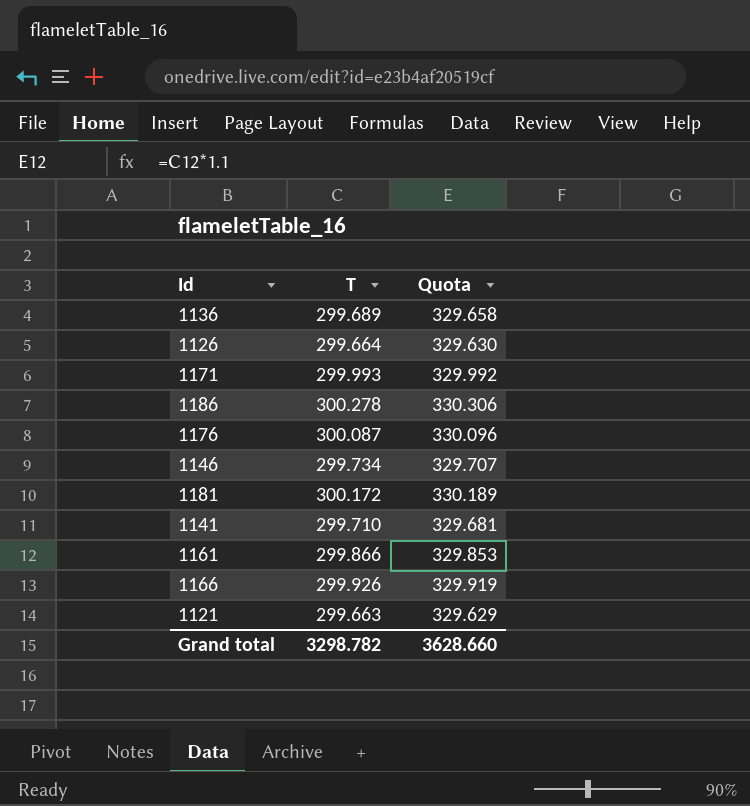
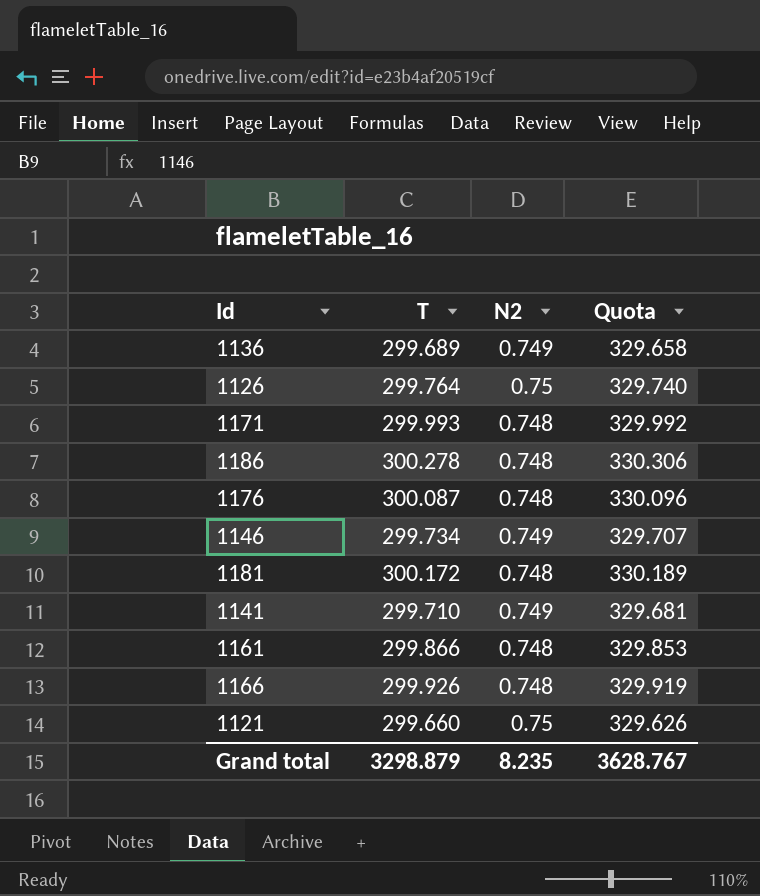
column N2 | position: none -> 3
1126 | T: 299.664 -> 299.764
1126 | Quota: 329.630 -> 329.740
1121 | T: 299.663 -> 299.660
1121 | Quota: 329.629 -> 329.626
Grand total | T: 3298.782 -> 3298.879
Grand total | Quota: 3628.660 -> 3628.767

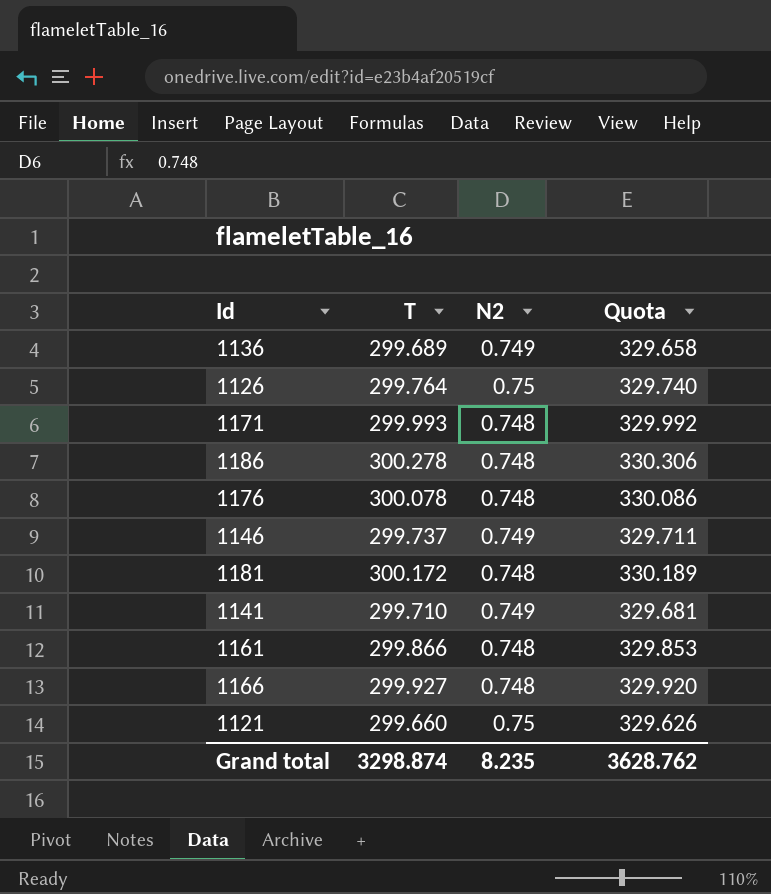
1176 | T: 300.087 -> 300.078
1176 | Quota: 330.096 -> 330.086
1146 | T: 299.734 -> 299.737
1146 | Quota: 329.707 -> 329.711
1166 | T: 299.926 -> 299.927
1166 | Quota: 329.919 -> 329.920
Grand total | T: 3298.879 -> 3298.874
Grand total | Quota: 3628.767 -> 3628.762

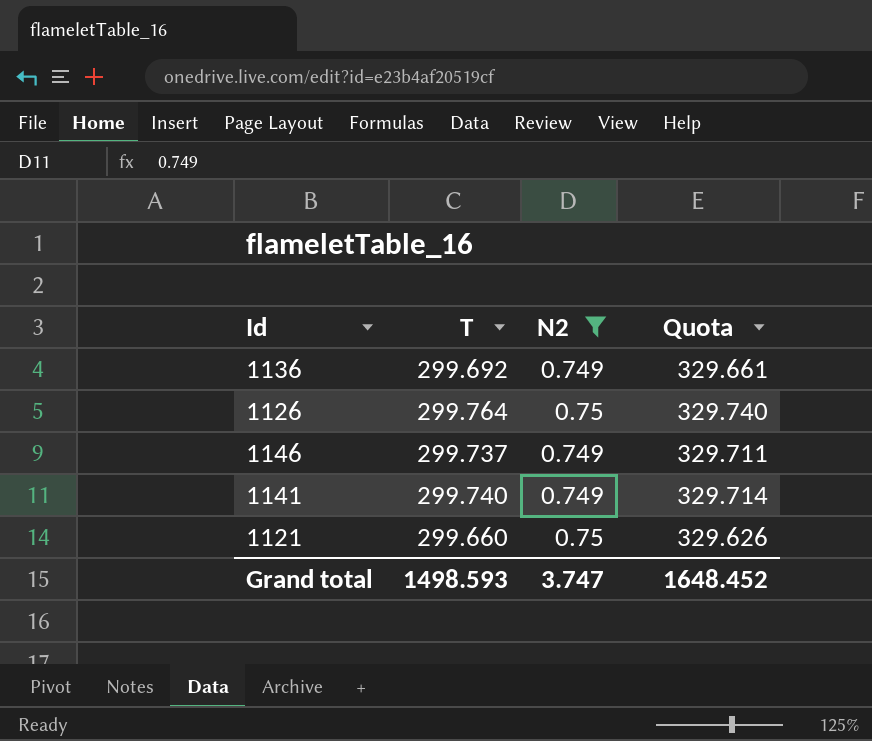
filter: none -> N2 != 0.748
1136 | T: 299.689 -> 299.692
1136 | Quota: 329.658 -> 329.661
1141 | T: 299.710 -> 299.740
1141 | Quota: 329.681 -> 329.714
Grand total | T: 3298.874 -> 1498.593
Grand total | N2: 8.235 -> 3.747
Grand total | Quota: 3628.762 -> 1648.452

